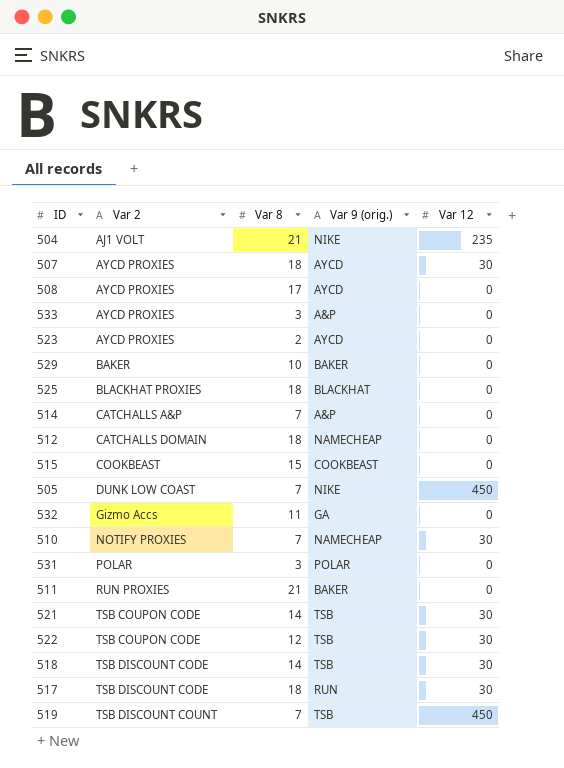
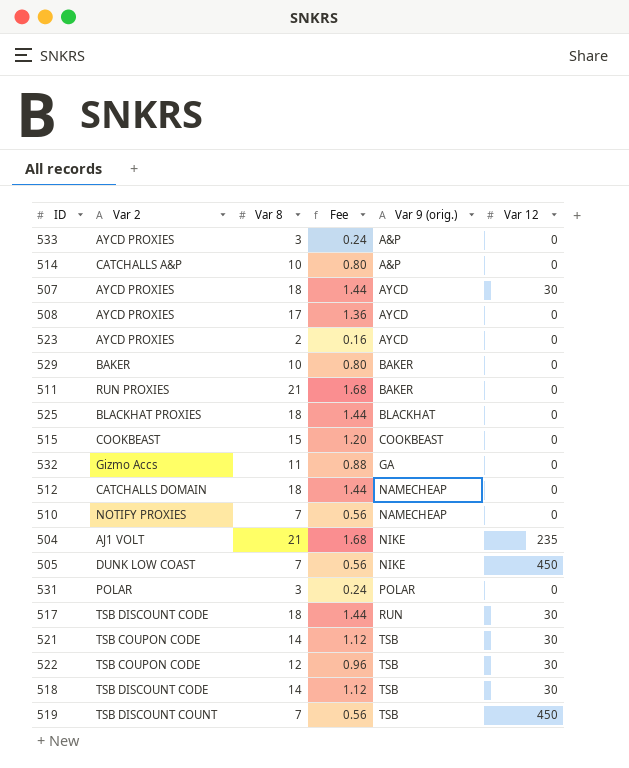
row order: Var 2 ascending -> Var 9 (orig.) ascending
column Fee | formula: none -> [Var 8] * 0.08
514 | Var 8: 7 -> 10
510 | Var 12: 30 -> 0

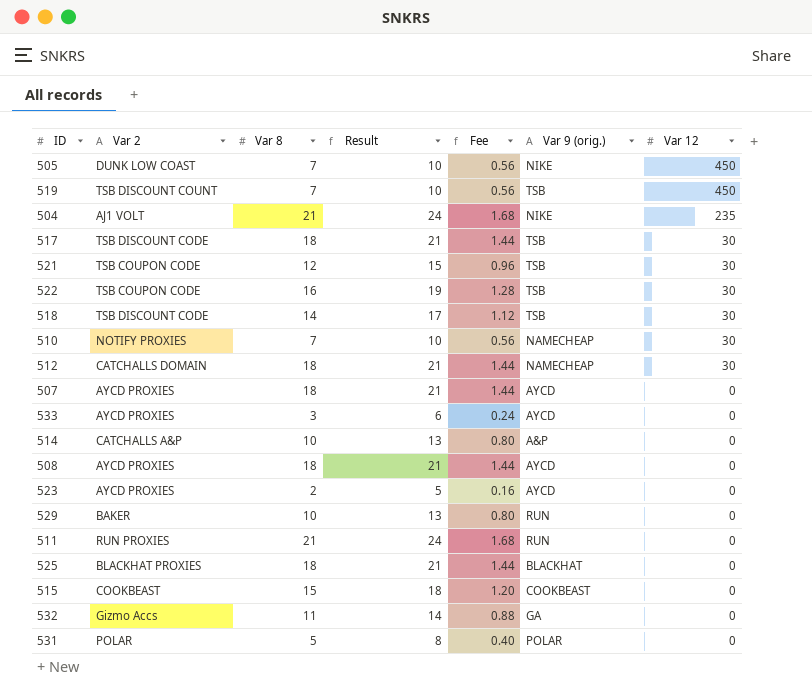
row order: Var 9 (orig.) ascending -> Var 12 descending
column Result | formula: none -> [Var 8] + 3
517 | Var 9 (orig.): RUN -> TSB
521 | Var 8: 14 -> 12
521 | Fee: 1.12 -> 0.96
522 | Var 8: 12 -> 16
522 | Fee: 0.96 -> 1.28
510 | Var 12: 0 -> 30
512 | Var 12: 0 -> 30
507 | Var 12: 30 -> 0
533 | Var 9 (orig.): A&P -> AYCD
508 | Var 8: 17 -> 18
508 | Fee: 1.36 -> 1.44
529 | Var 9 (orig.): BAKER -> RUN
511 | Var 9 (orig.): BAKER -> RUN
531 | Var 8: 3 -> 5
531 | Fee: 0.24 -> 0.40

